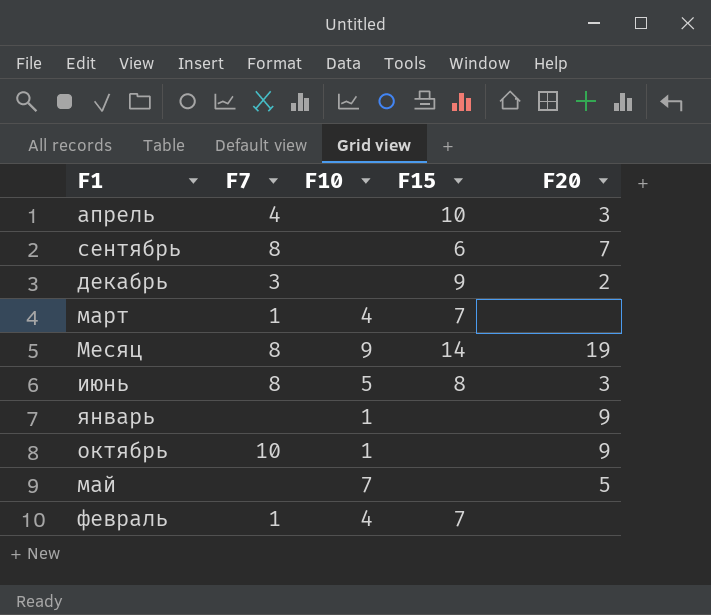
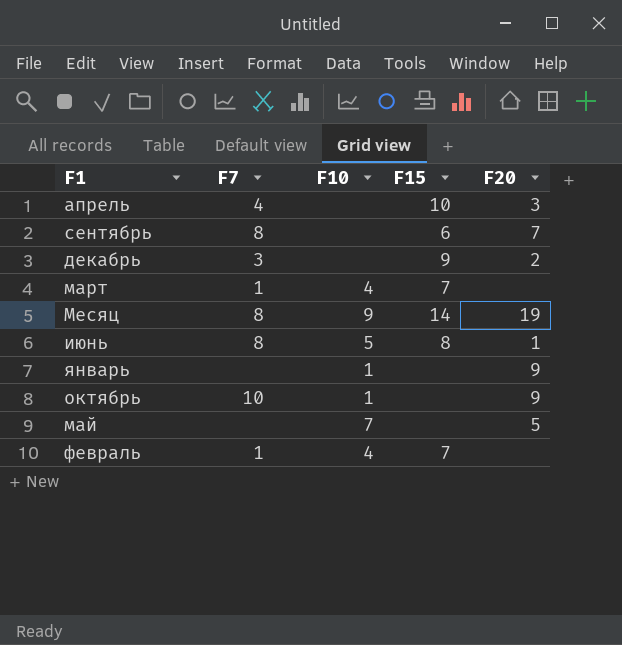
июнь | F20: 3 -> 1

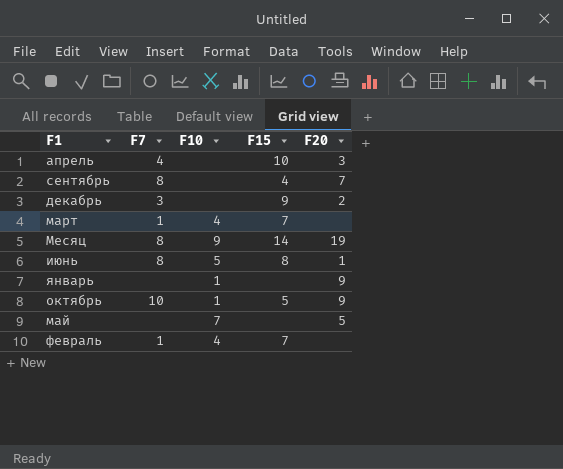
сентябрь | F15: 6 -> 4
октябрь | F15: none -> 5

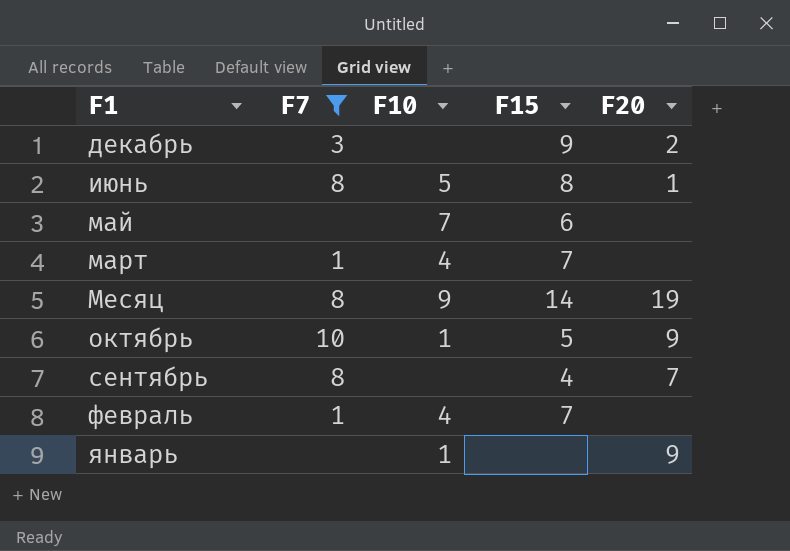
filter: none -> F7 != 4
row order: none -> F1 ascending
май | F15: none -> 6
май | F20: 5 -> none

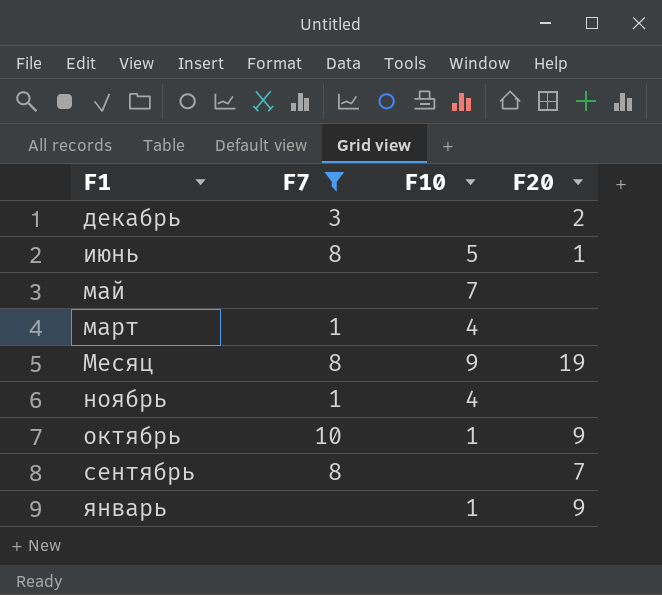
column F15 | position: 4 -> none
row февраль: 1 | 4 | 7 | none -> none
row ноябрь: none -> 1 | 4 | none

